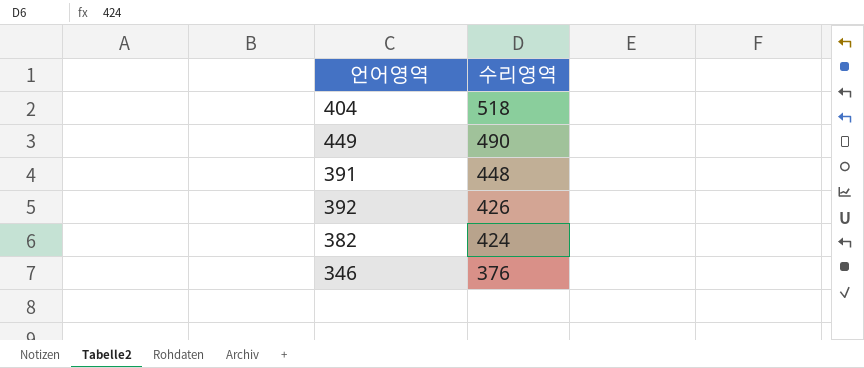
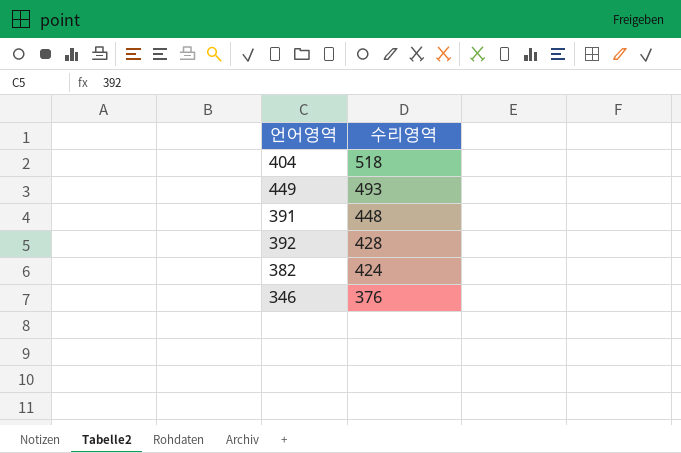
449 | 수리영역: 490 -> 493
392 | 수리영역: 426 -> 428

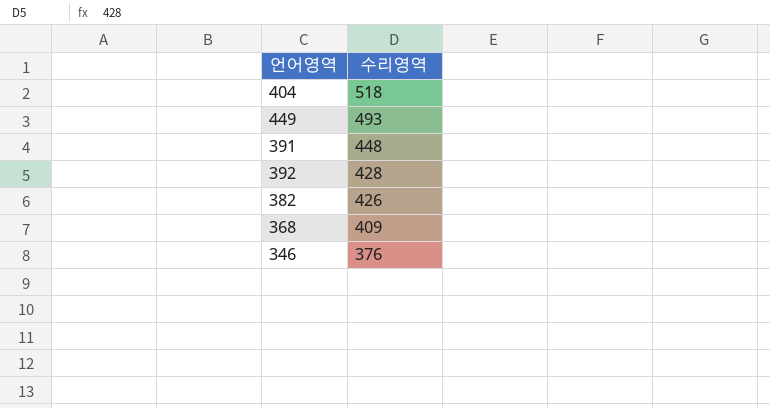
382 | 수리영역: 424 -> 426
row 368: none -> 409

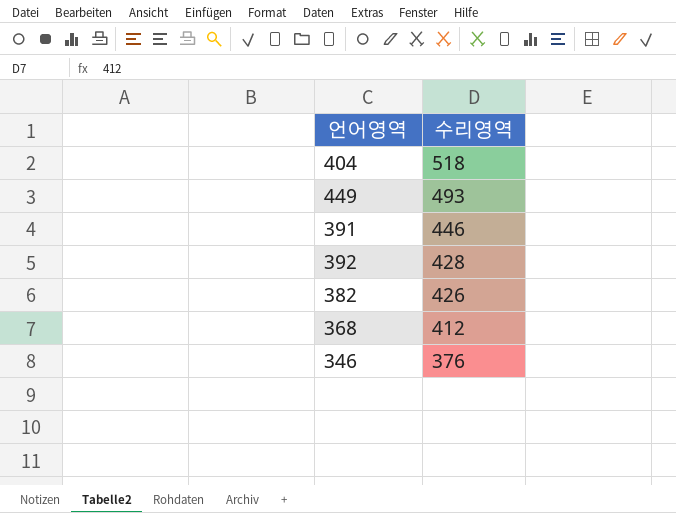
391 | 수리영역: 448 -> 446
368 | 수리영역: 409 -> 412

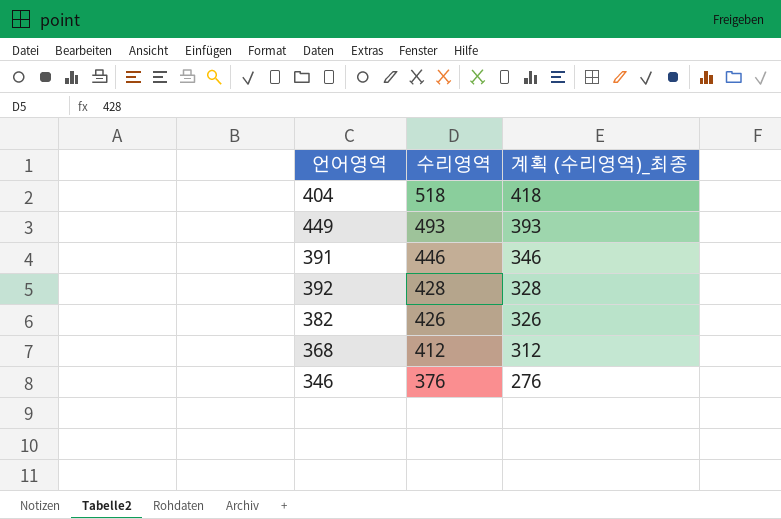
column 계획 (수리영역)_최종 | formula: none -> [수리영역] - 100

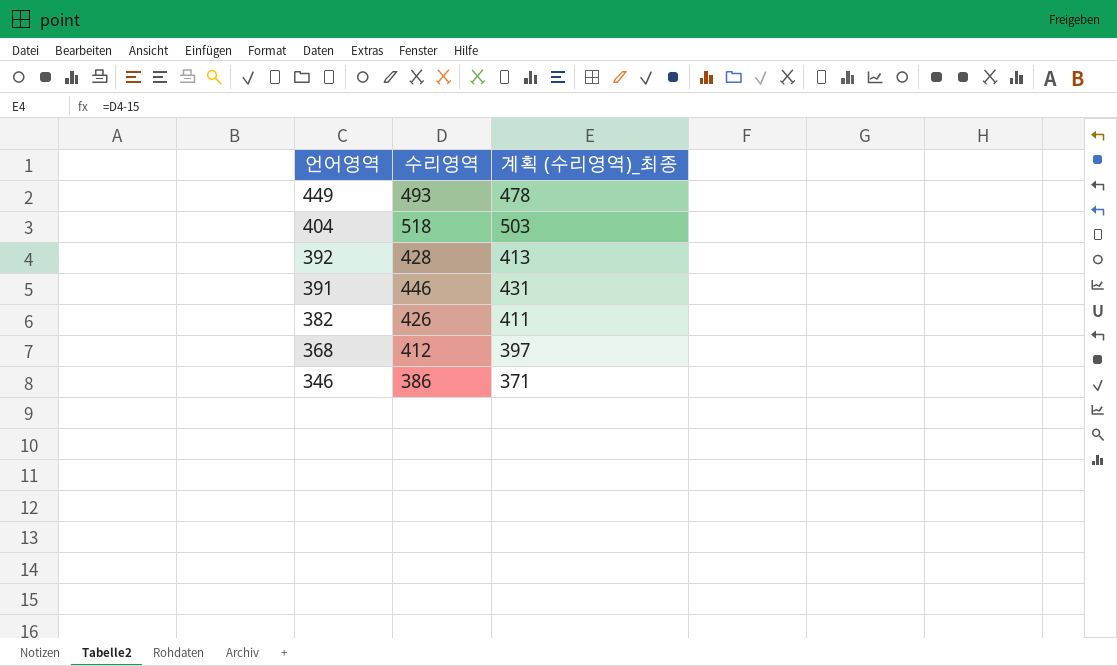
row order: 수리영역 descending -> 언어영역 descending
column 계획 (수리영역)_최종 | formula: [수리영역] - 100 -> [수리영역] - 15
346 | 수리영역: 376 -> 386

